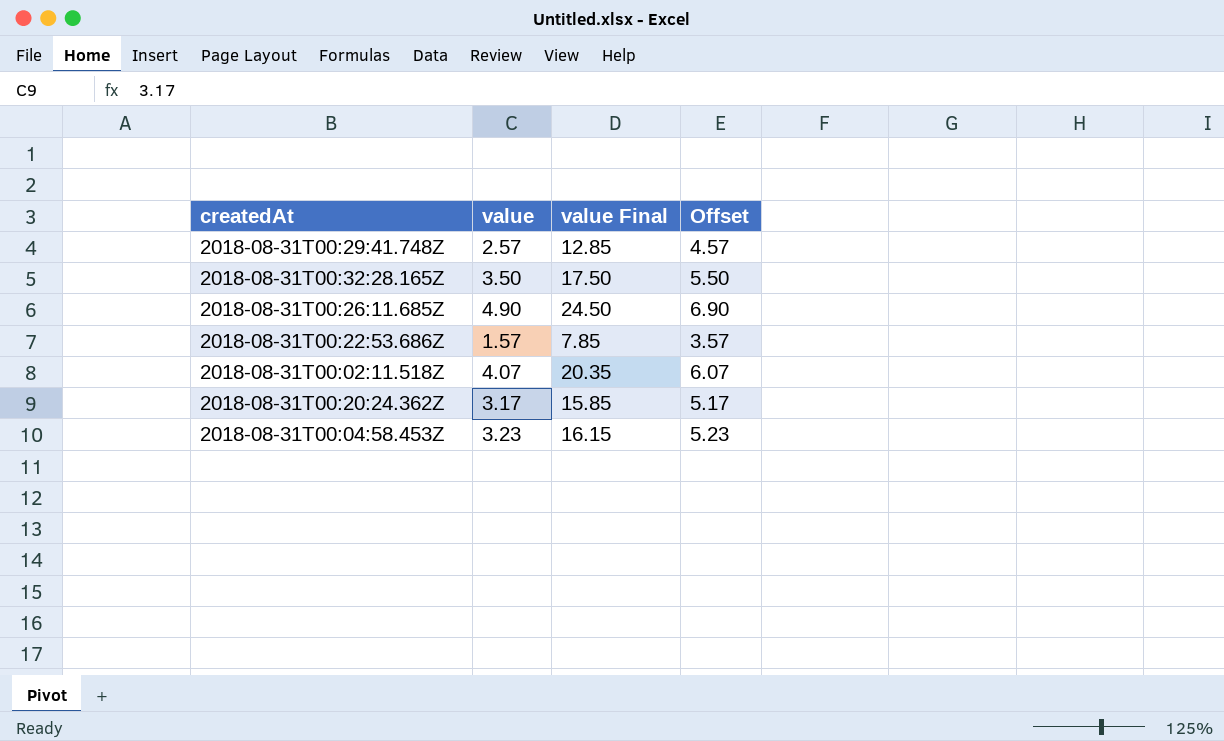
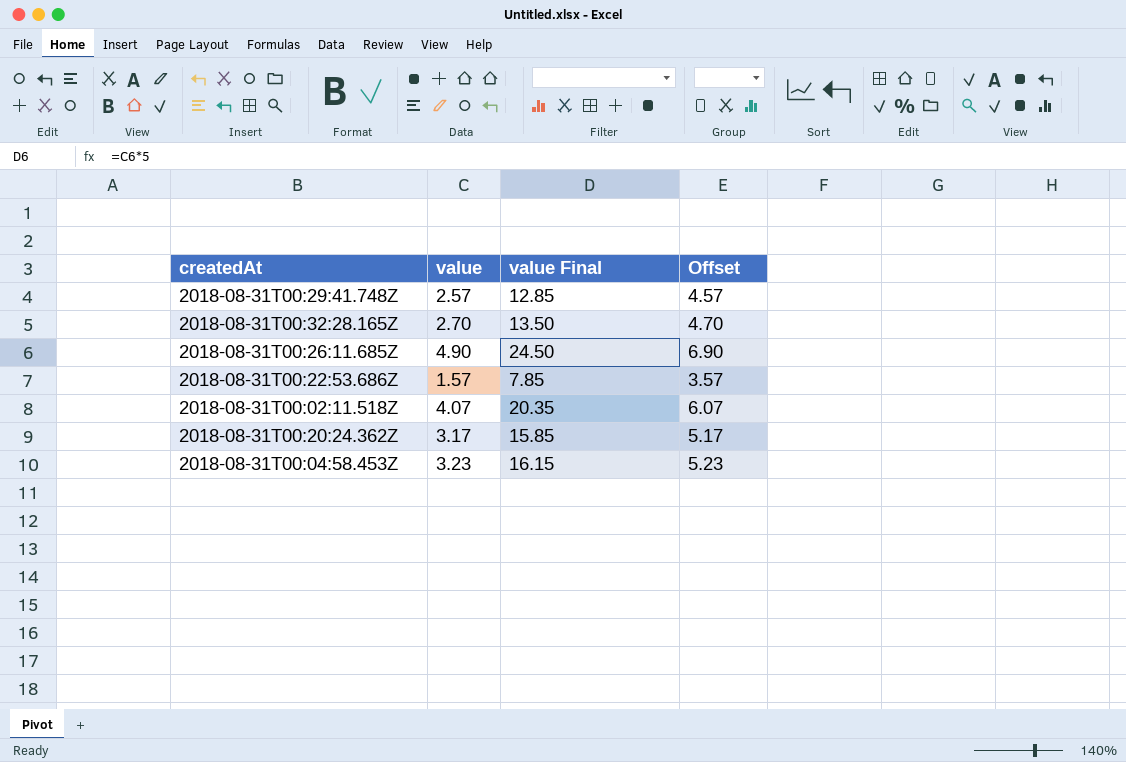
2018-08-31T00:32:28.165Z | value: 3.50 -> 2.70
2018-08-31T00:32:28.165Z | value Final: 17.50 -> 13.50
2018-08-31T00:32:28.165Z | Offset: 5.50 -> 4.70

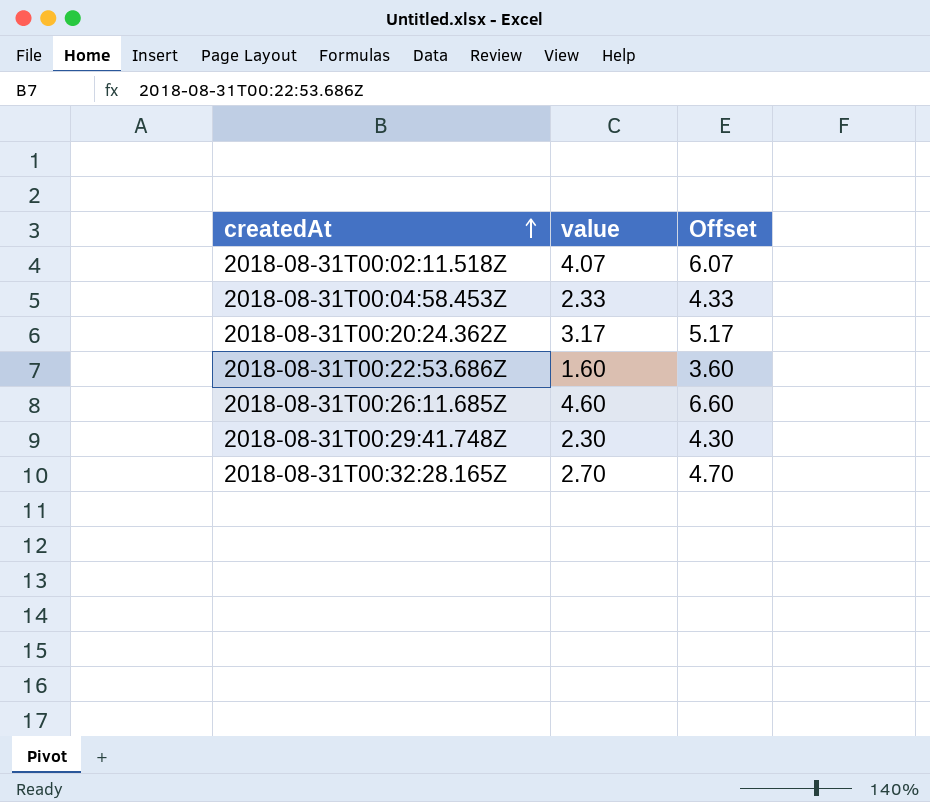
row order: none -> createdAt ascending
column value Final | formula: [value] * 5 -> none
2018-08-31T00:04:58.453Z | value: 3.23 -> 2.33
2018-08-31T00:04:58.453Z | Offset: 5.23 -> 4.33
2018-08-31T00:22:53.686Z | value: 1.57 -> 1.60
2018-08-31T00:22:53.686Z | Offset: 3.57 -> 3.60
2018-08-31T00:26:11.685Z | value: 4.90 -> 4.60
2018-08-31T00:26:11.685Z | Offset: 6.90 -> 6.60
2018-08-31T00:29:41.748Z | value: 2.57 -> 2.30
2018-08-31T00:29:41.748Z | Offset: 4.57 -> 4.30

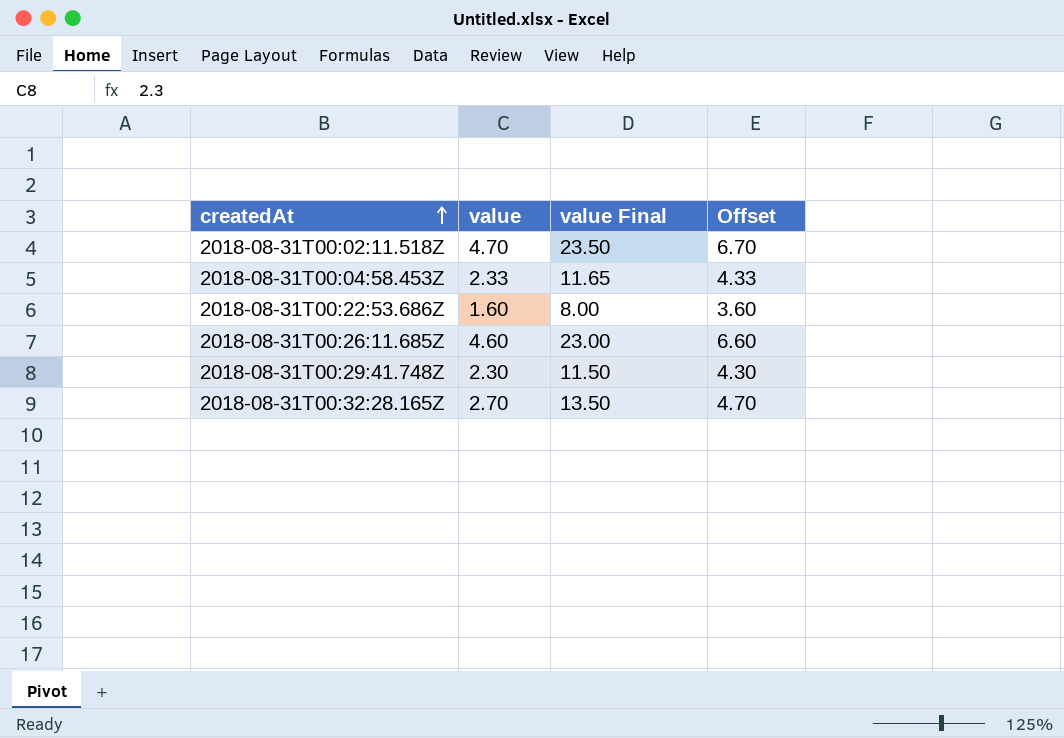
column value Final | formula: none -> [value] * 5
row 2018-08-31T00:20:24.362Z: 3.17 | 5.17 -> none
2018-08-31T00:02:11.518Z | value: 4.07 -> 4.70
2018-08-31T00:02:11.518Z | Offset: 6.07 -> 6.70

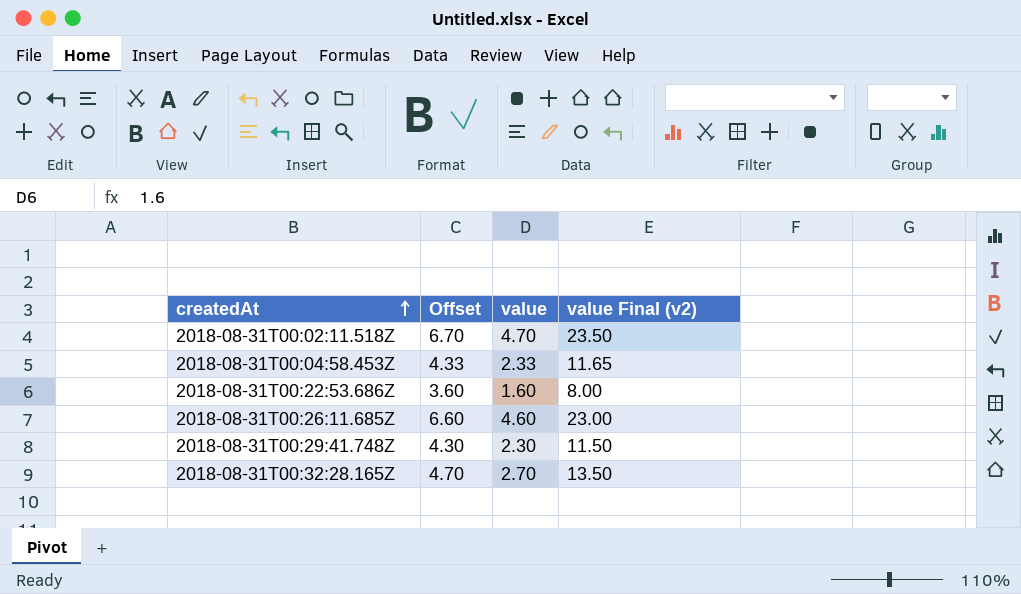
column Offset | position: 4 -> 2
column name: value Final -> value Final (v2)

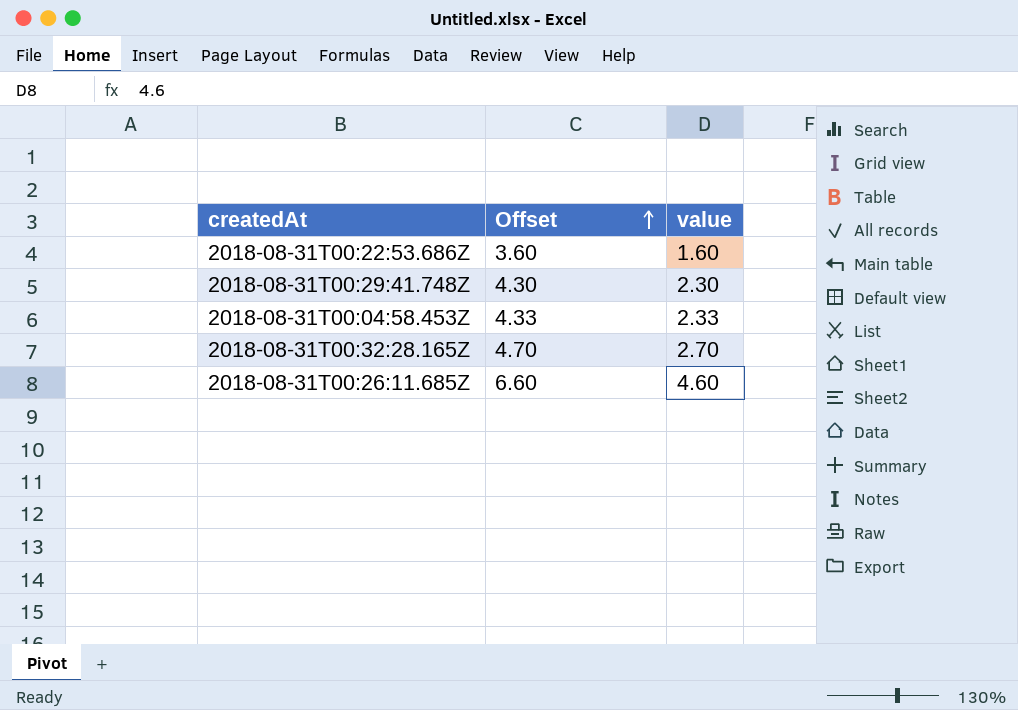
row order: createdAt ascending -> Offset ascending
column value Final (v2) | formula: [value] * 5 -> none
row 2018-08-31T00:02:11.518Z: 6.70 | 4.70 | 23.50 -> none

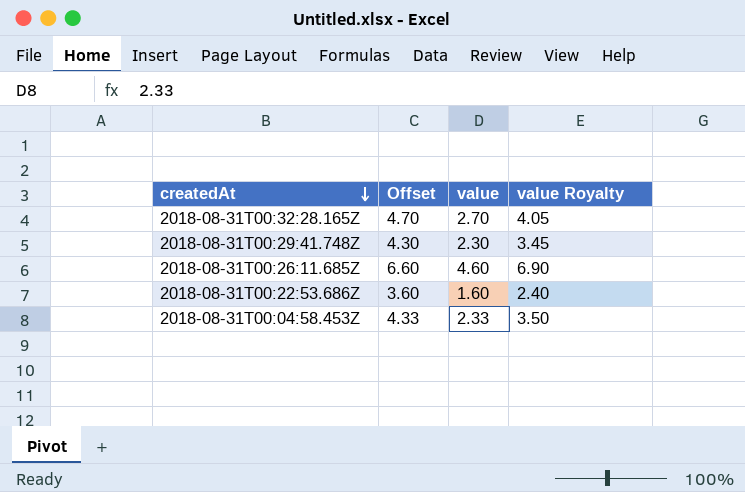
row order: Offset ascending -> createdAt descending
column value Royalty | formula: none -> [value] * 1.5

